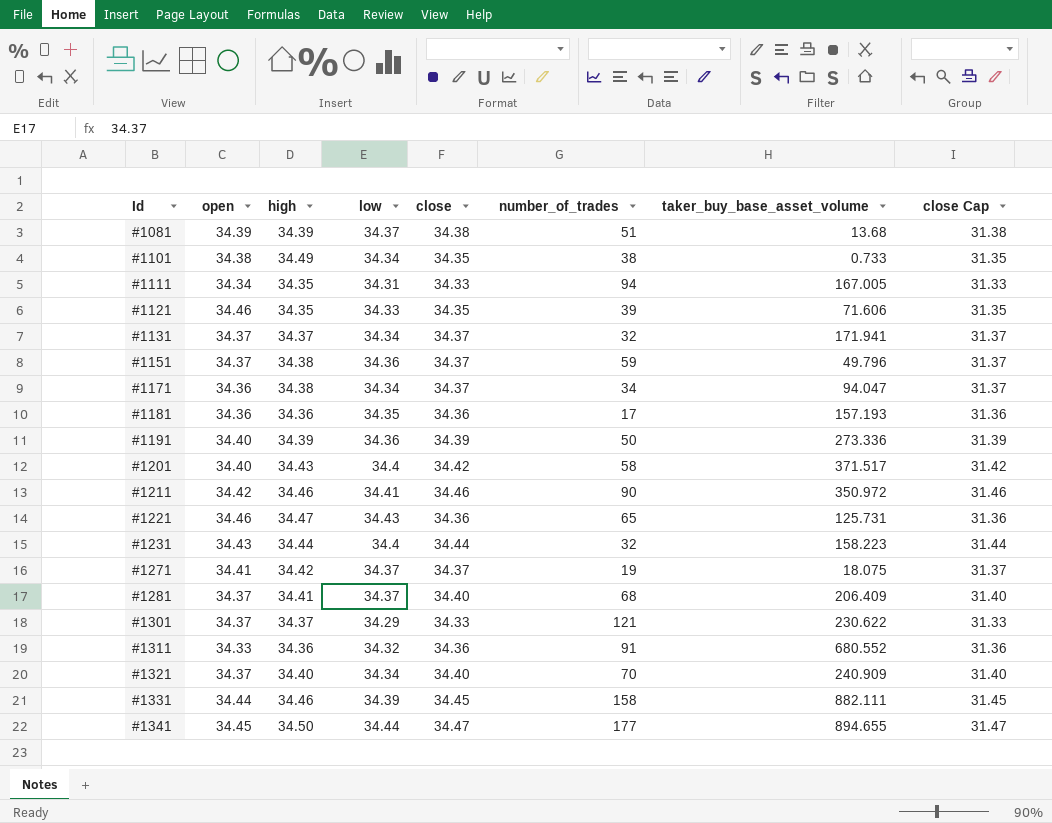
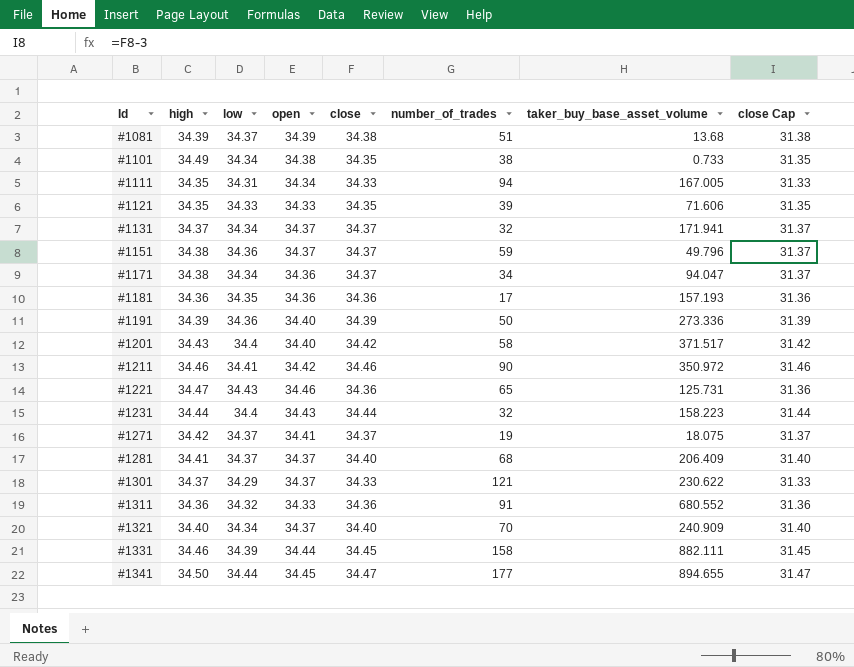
column open | position: 2 -> 4
#1121 | open: 34.46 -> 34.33

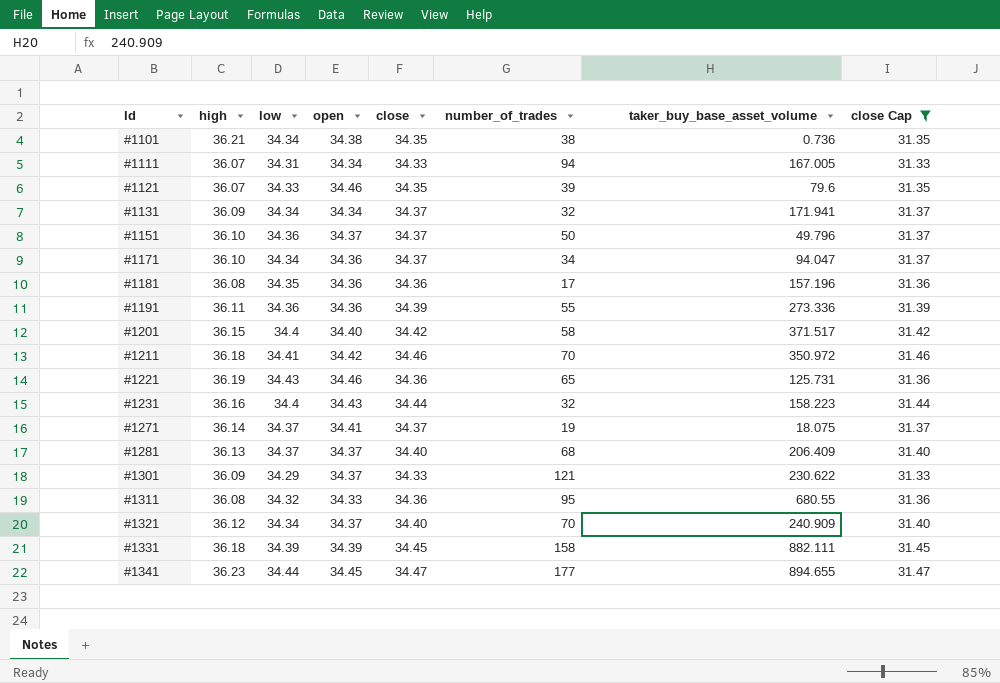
filter: none -> close Cap != 31.38
#1101 | high: 34.49 -> 36.21
#1101 | taker_buy_base_asset_volume: 0.733 -> 0.736
#1111 | high: 34.35 -> 36.07
#1121 | high: 34.35 -> 36.07
#1121 | open: 34.33 -> 34.46
#1121 | taker_buy_base_asset_volume: 71.606 -> 79.6
#1131 | high: 34.37 -> 36.09
#1131 | open: 34.37 -> 34.34
#1151 | high: 34.38 -> 36.10
#1151 | number_of_trades: 59 -> 50
#1171 | high: 34.38 -> 36.10
#1181 | high: 34.36 -> 36.08
#1181 | taker_buy_base_asset_volume: 157.193 -> 157.196
#1191 | high: 34.39 -> 36.11
#1191 | open: 34.40 -> 34.36
#1191 | number_of_trades: 50 -> 55
#1201 | high: 34.43 -> 36.15
#1211 | high: 34.46 -> 36.18
#1211 | number_of_trades: 90 -> 70
#1221 | high: 34.47 -> 36.19
#1231 | high: 34.44 -> 36.16
#1271 | high: 34.42 -> 36.14
#1281 | high: 34.41 -> 36.13
#1301 | high: 34.37 -> 36.09
#1311 | high: 34.36 -> 36.08
#1311 | number_of_trades: 91 -> 95
#1311 | taker_buy_base_asset_volume: 680.552 -> 680.55
#1321 | high: 34.40 -> 36.12
#1331 | high: 34.46 -> 36.18
#1331 | open: 34.44 -> 34.39
#1341 | high: 34.50 -> 36.23

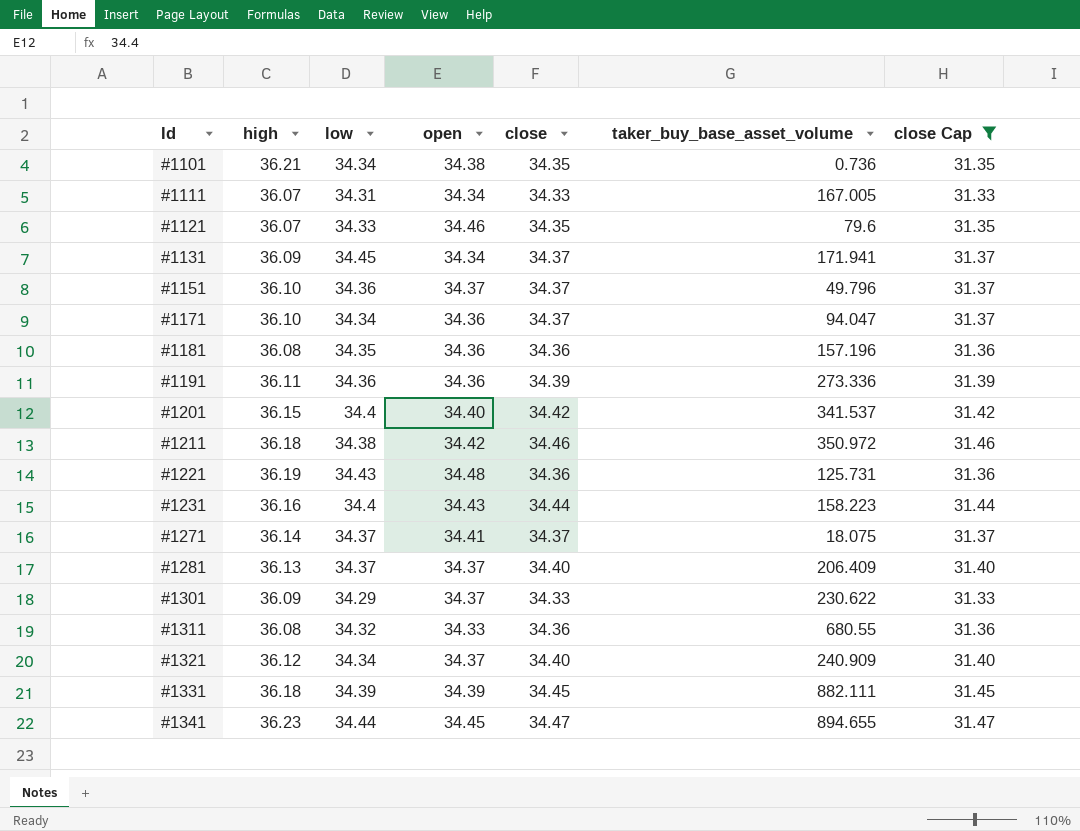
column number_of_trades | position: 6 -> none
#1131 | low: 34.34 -> 34.45
#1201 | taker_buy_base_asset_volume: 371.517 -> 341.537
#1211 | low: 34.41 -> 34.38
#1221 | open: 34.46 -> 34.48

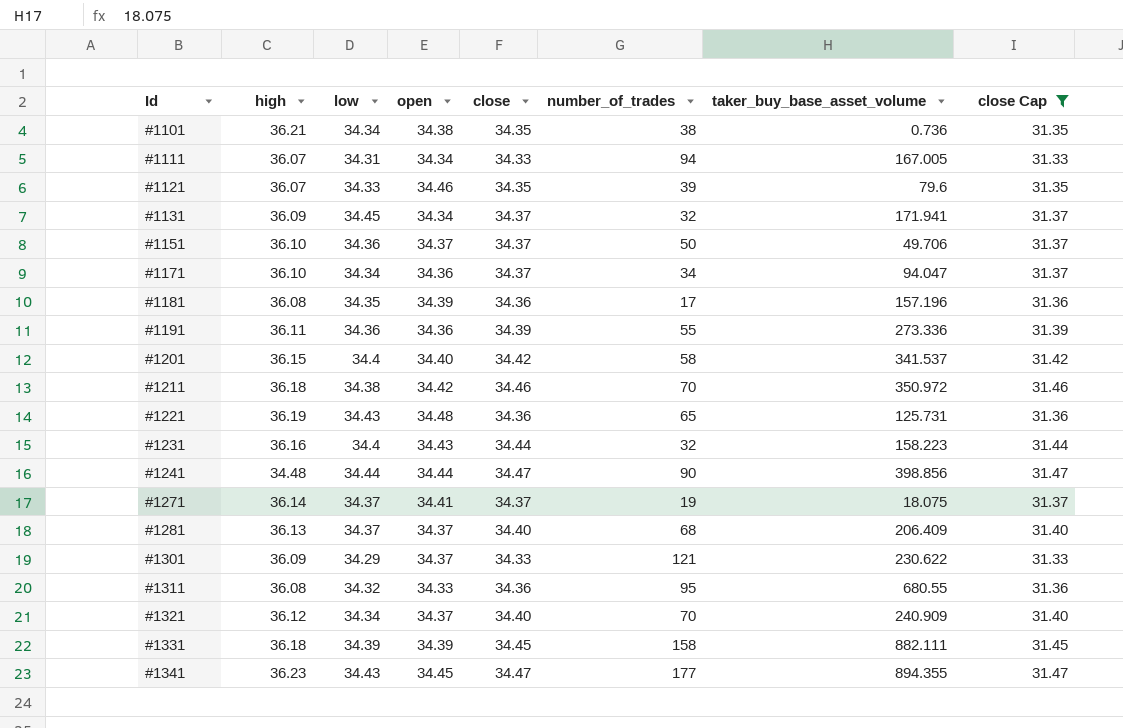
column number_of_trades | position: none -> 6
#1151 | taker_buy_base_asset_volume: 49.796 -> 49.706
#1181 | open: 34.36 -> 34.39
row #1241: none -> 34.48 | 34.44 | 34.44 | 34.47 | 90 | 398.856 | 31.47
#1341 | low: 34.44 -> 34.43
#1341 | taker_buy_base_asset_volume: 894.655 -> 894.355

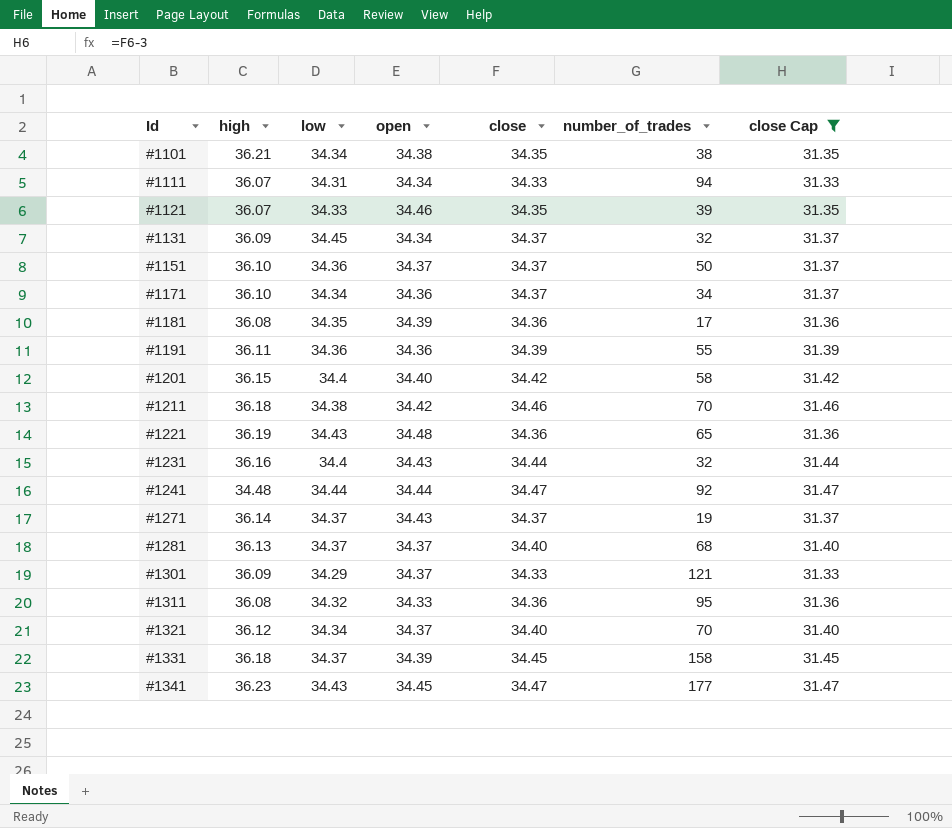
column taker_buy_base_asset_volume | position: 7 -> none
#1241 | number_of_trades: 90 -> 92
#1271 | open: 34.41 -> 34.43
#1331 | low: 34.39 -> 34.37

